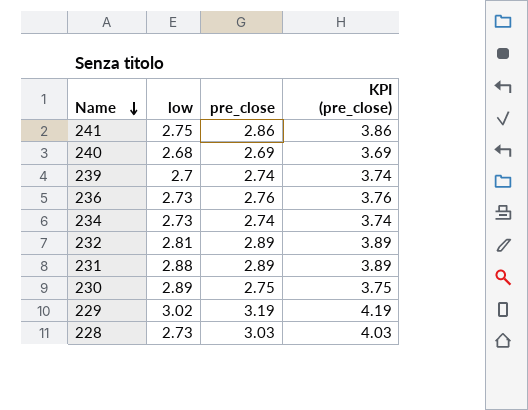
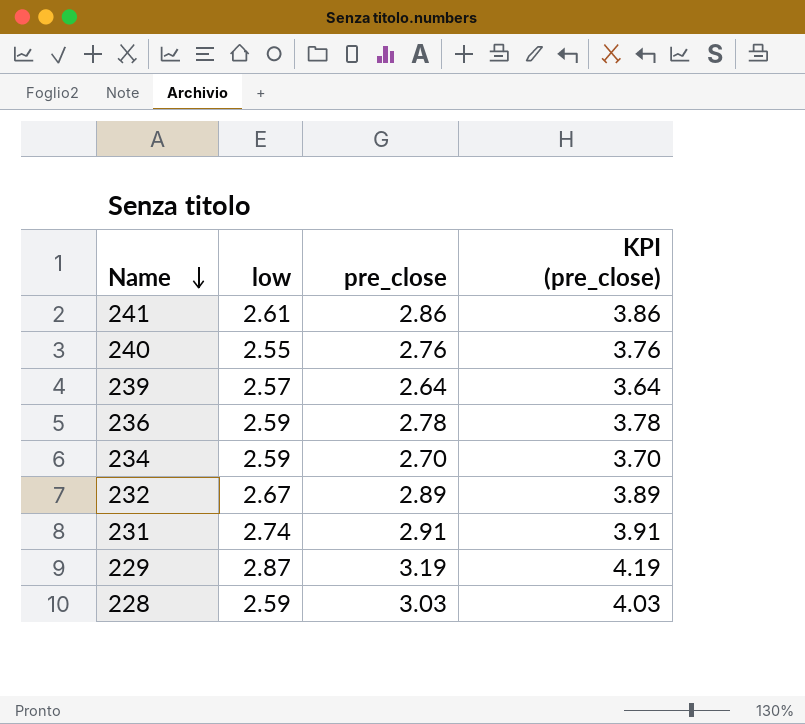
row 230: 2.89 | 2.75 | 3.75 -> none
241 | low: 2.75 -> 2.61
240 | low: 2.68 -> 2.55
240 | pre_close: 2.69 -> 2.76
240 | KPI (pre_close): 3.69 -> 3.76
239 | low: 2.7 -> 2.57
239 | pre_close: 2.74 -> 2.64
239 | KPI (pre_close): 3.74 -> 3.64
236 | low: 2.73 -> 2.59
236 | pre_close: 2.76 -> 2.78
236 | KPI (pre_close): 3.76 -> 3.78
234 | low: 2.73 -> 2.59
234 | pre_close: 2.74 -> 2.70
234 | KPI (pre_close): 3.74 -> 3.70
232 | low: 2.81 -> 2.67
231 | low: 2.88 -> 2.74
231 | pre_close: 2.89 -> 2.91
231 | KPI (pre_close): 3.89 -> 3.91
229 | low: 3.02 -> 2.87
228 | low: 2.73 -> 2.59

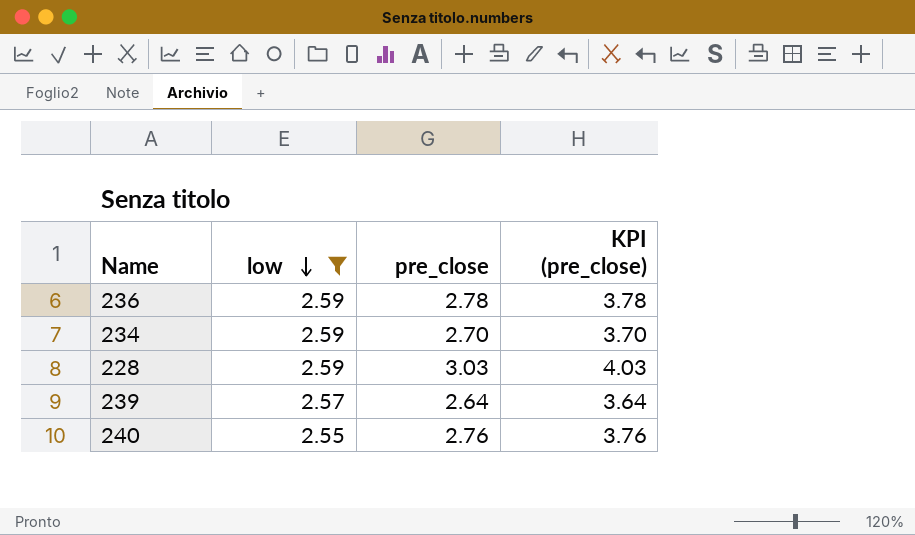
filter: none -> low <= 2.59
row order: Name descending -> low descending

